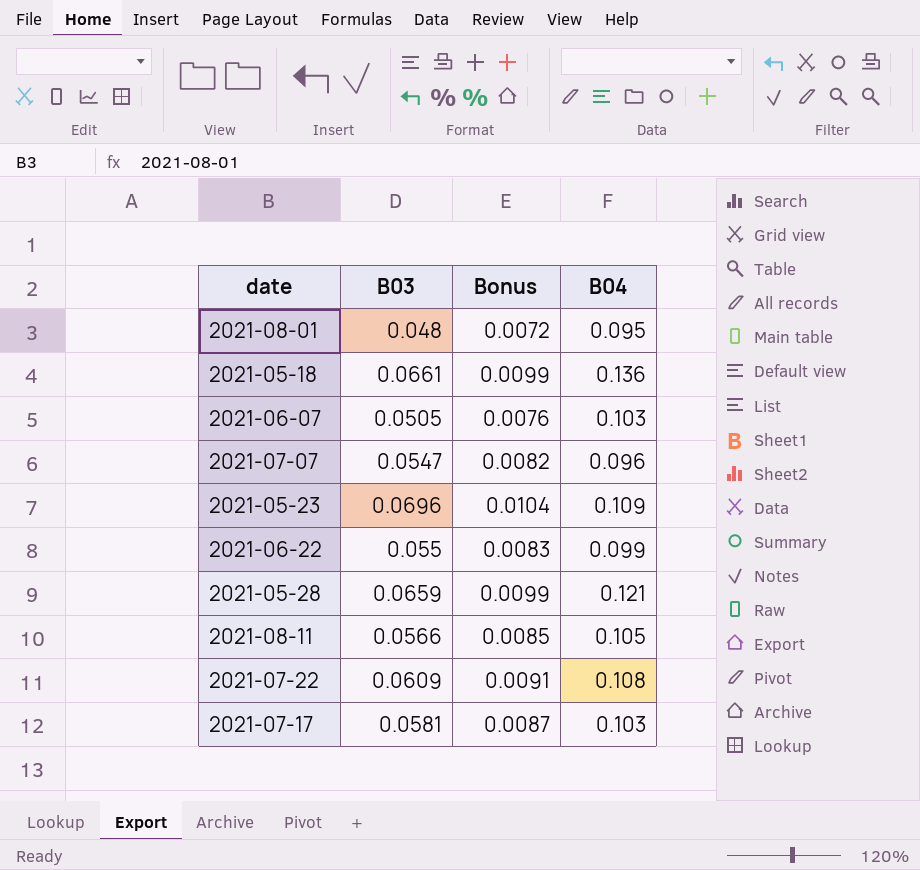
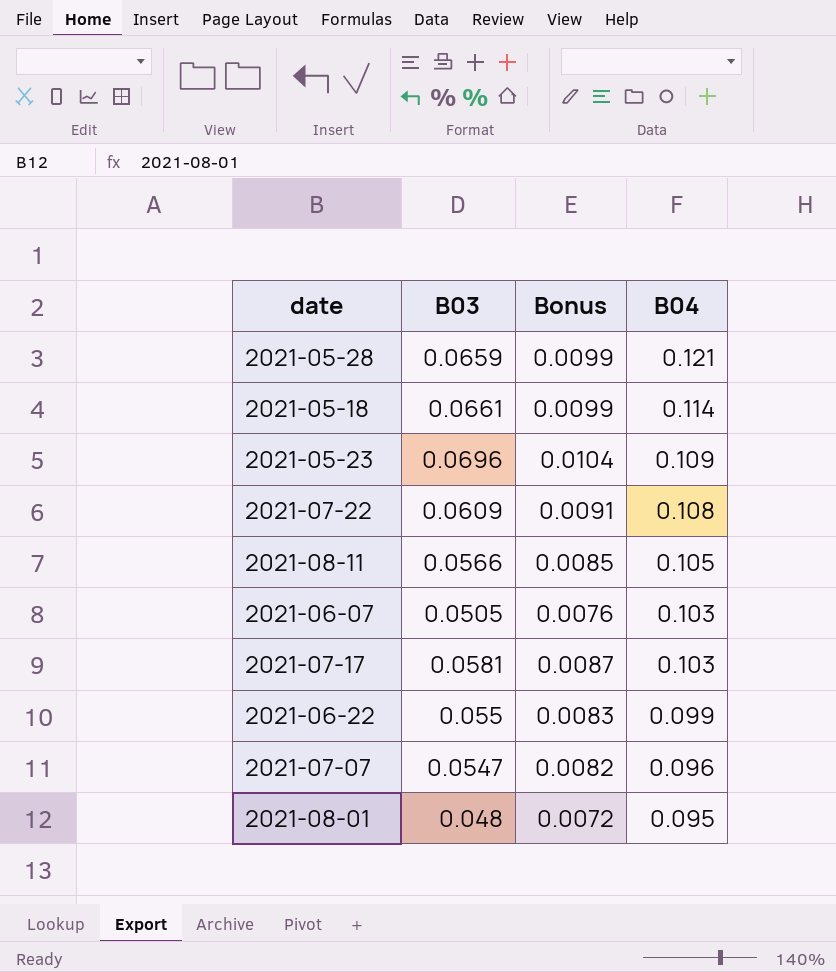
row order: none -> B04 descending
2021-05-18 | B04: 0.136 -> 0.114

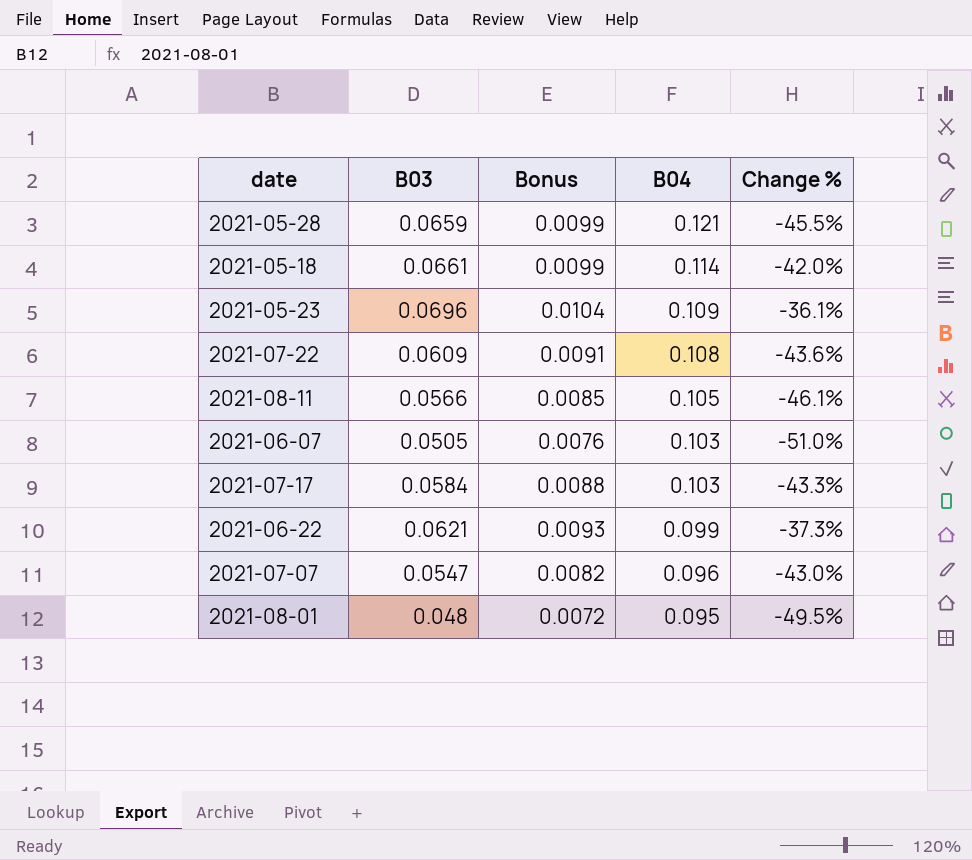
column Change % | formula: none -> ([B03] - [B04]) / [B04]
2021-07-17 | B03: 0.0581 -> 0.0584
2021-07-17 | Bonus: 0.0087 -> 0.0088
2021-06-22 | B03: 0.055 -> 0.0621
2021-06-22 | Bonus: 0.0083 -> 0.0093

